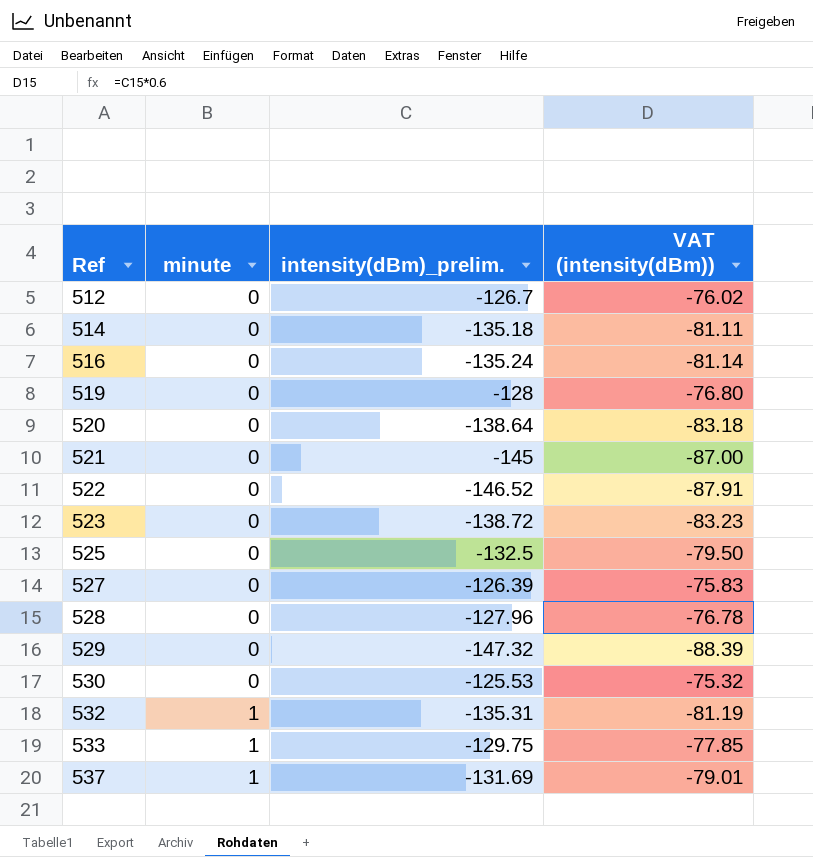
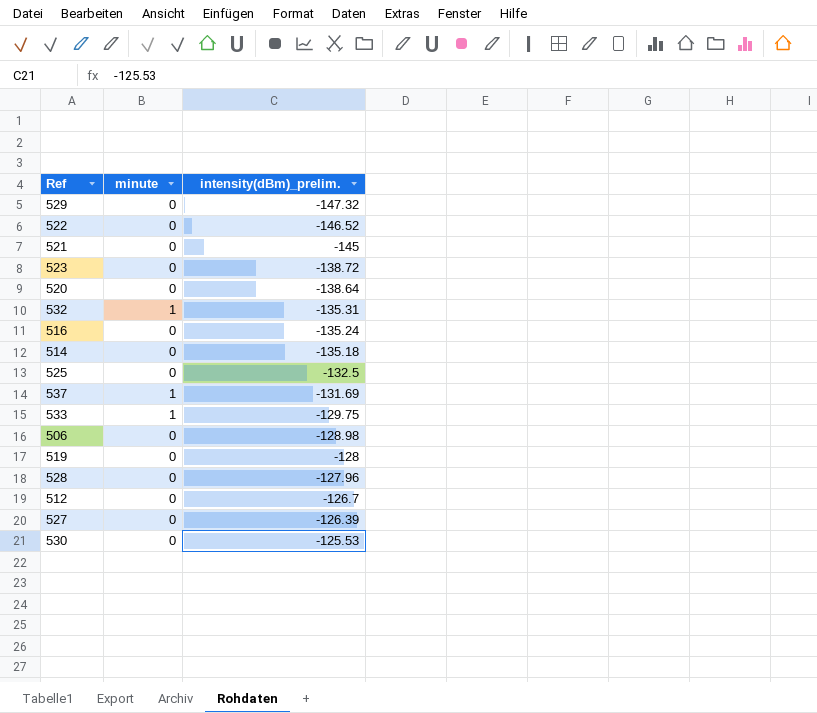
row order: Ref ascending -> intensity(dBm)_prelim. ascending
column VAT (intensity(dBm)) | formula: [intensity(dBm)_prelim.] * 0.6 -> none
row 506: none -> 0 | -128.98

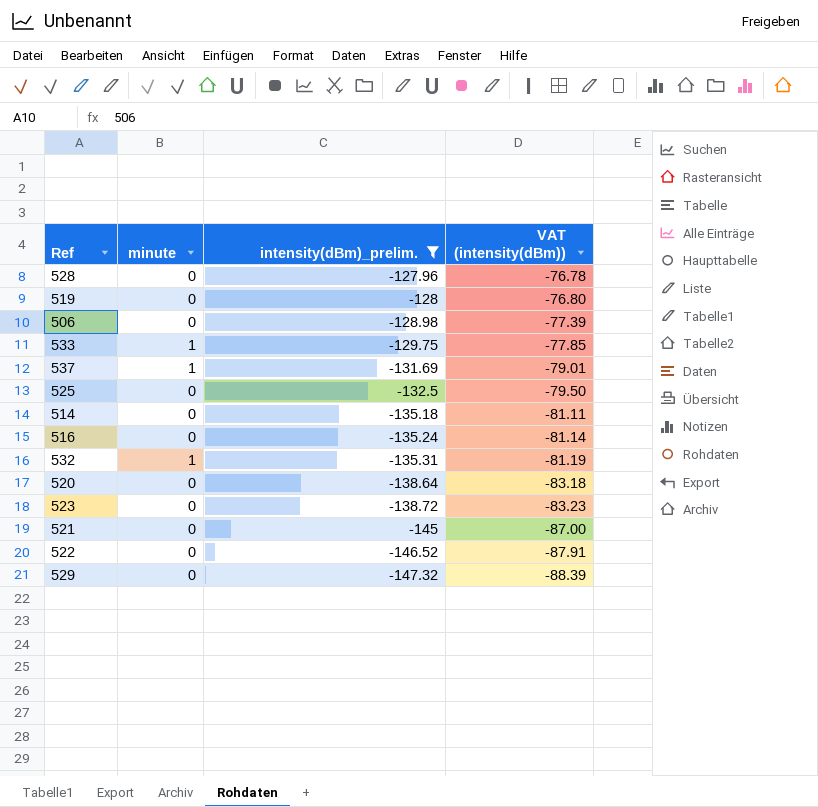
filter: none -> intensity(dBm)_prelim. <= -127.96
row order: intensity(dBm)_prelim. ascending -> intensity(dBm)_prelim. descending
column VAT (intensity(dBm)) | formula: none -> [intensity(dBm)_prelim.] * 0.6

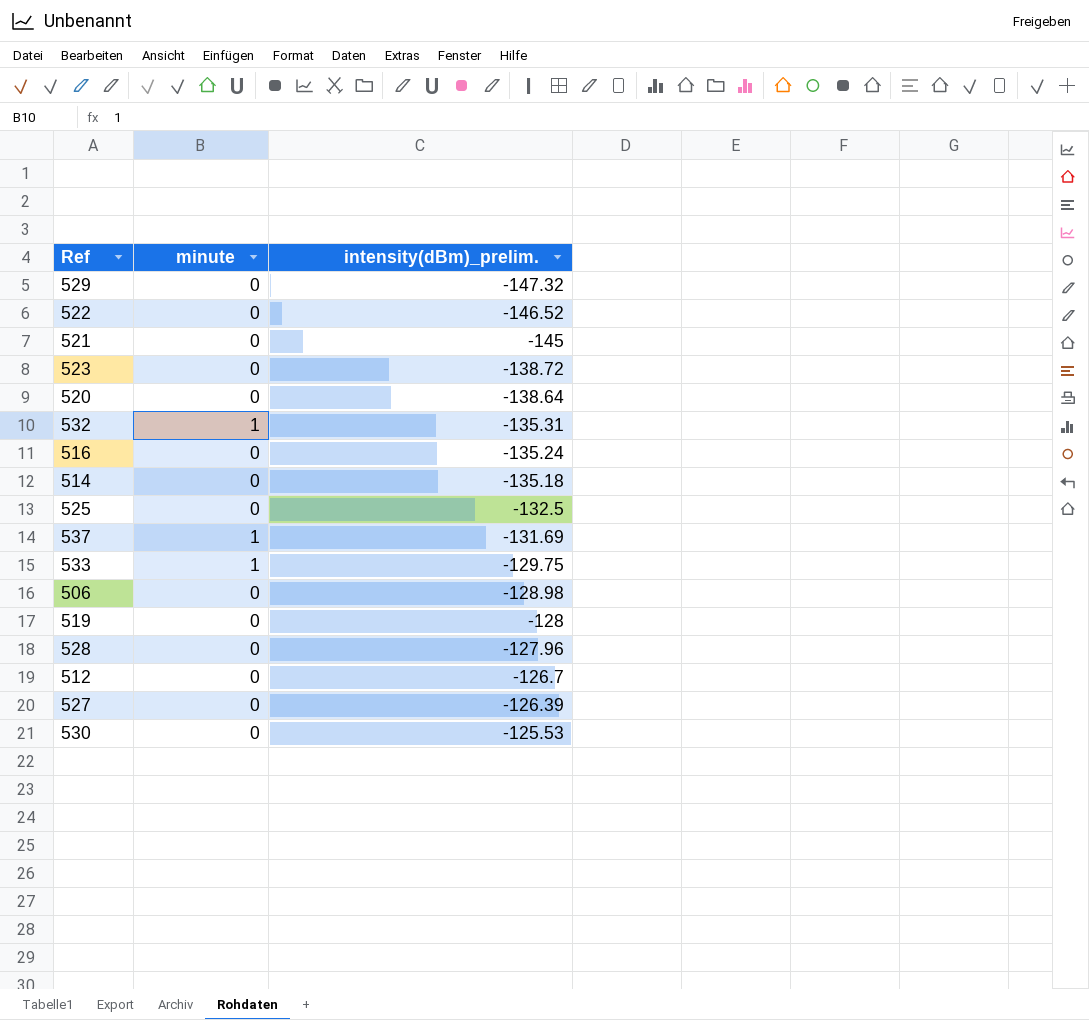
filter: intensity(dBm)_prelim. <= -127.96 -> none
row order: intensity(dBm)_prelim. descending -> intensity(dBm)_prelim. ascending
column VAT (intensity(dBm)) | formula: [intensity(dBm)_prelim.] * 0.6 -> none

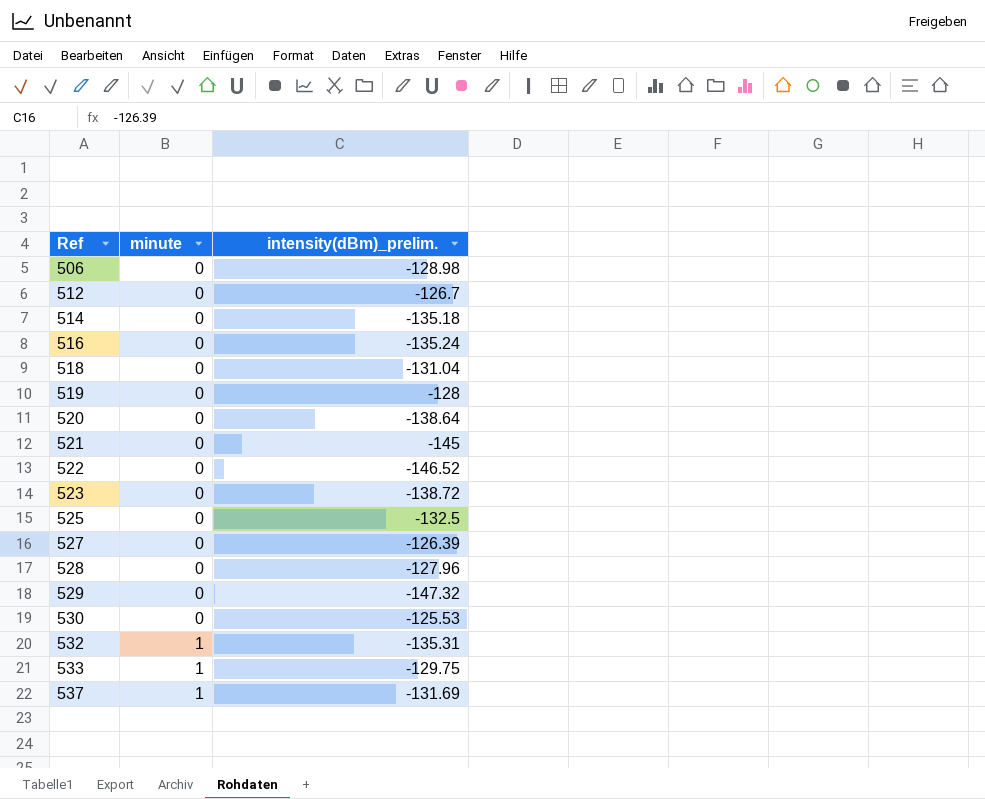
row order: intensity(dBm)_prelim. ascending -> Ref ascending
row 518: none -> 0 | -131.04

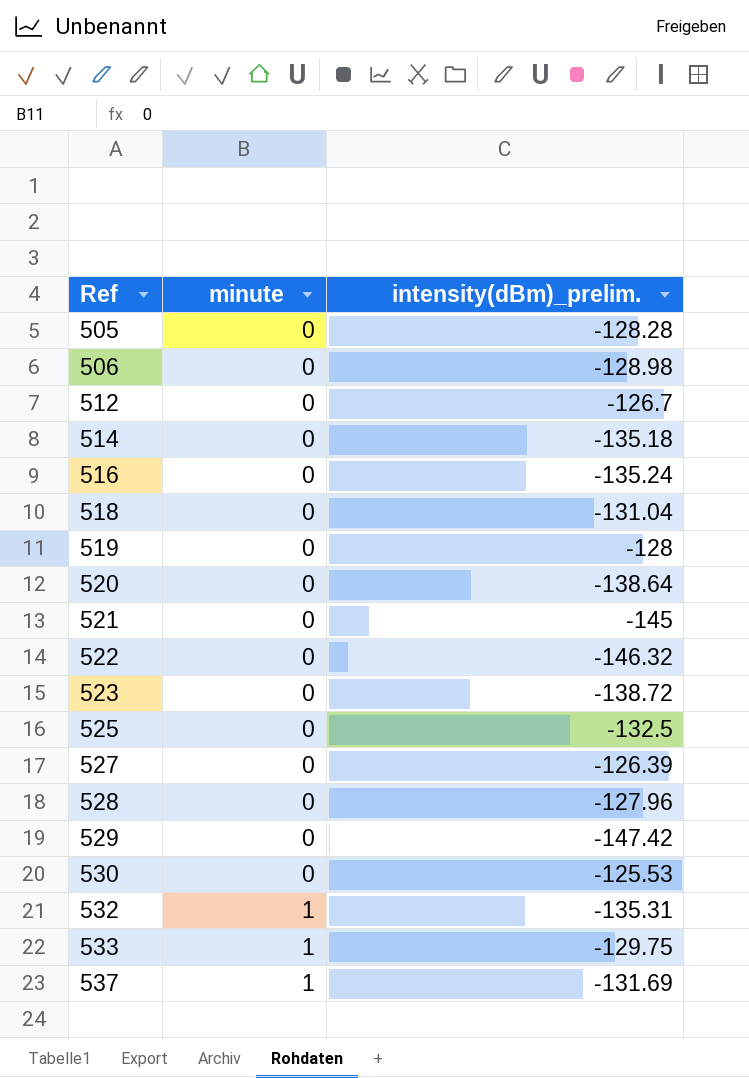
row 505: none -> 0 | -128.28
522 | intensity(dBm)_prelim.: -146.52 -> -146.32
529 | intensity(dBm)_prelim.: -147.32 -> -147.42

